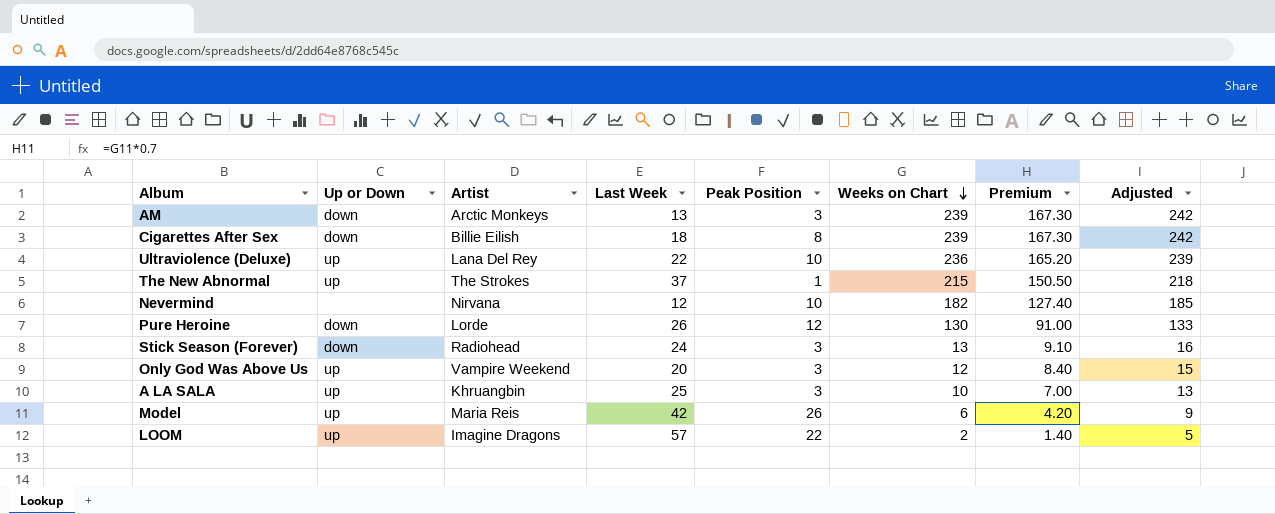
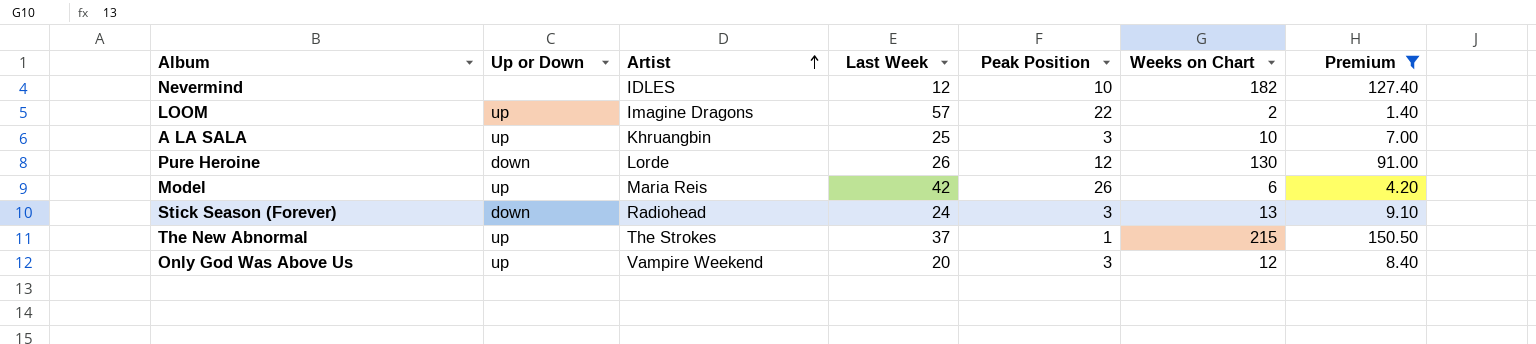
filter: none -> Premium <= 150.50
row order: Weeks on Chart descending -> Artist ascending
column Adjusted | formula: [Weeks on Chart] + 3 -> none
Nevermind | Artist: Nirvana -> IDLES

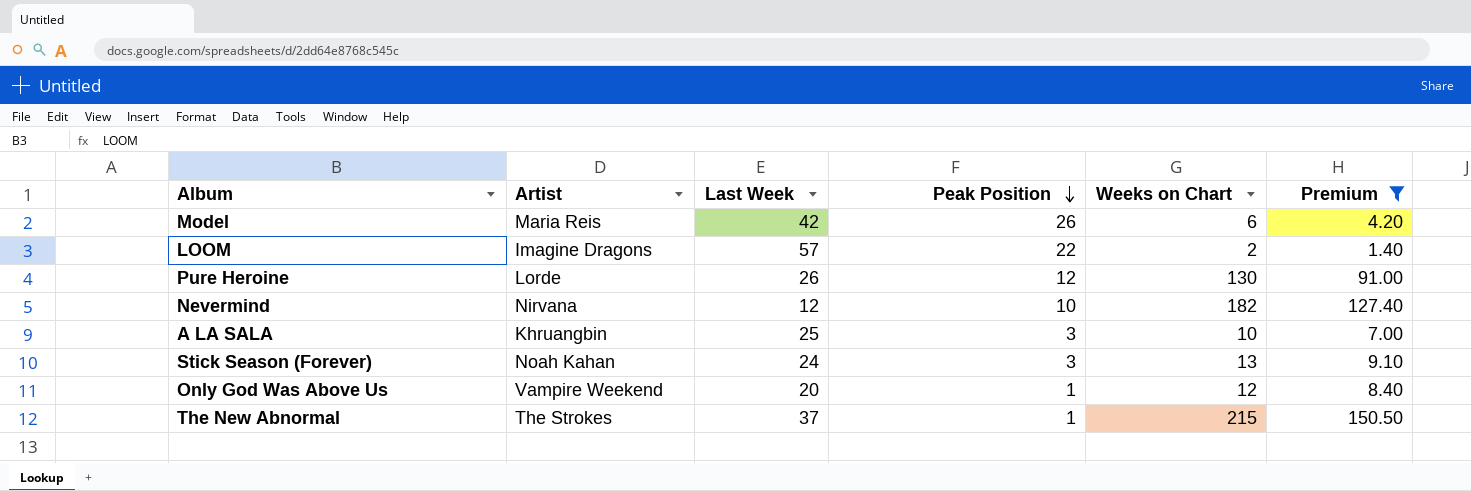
row order: Artist ascending -> Peak Position descending
column Up or Down | position: 2 -> none
Nevermind | Artist: IDLES -> Nirvana
Stick Season (Forever) | Artist: Radiohead -> Noah Kahan
Only God Was Above Us | Peak Position: 3 -> 1

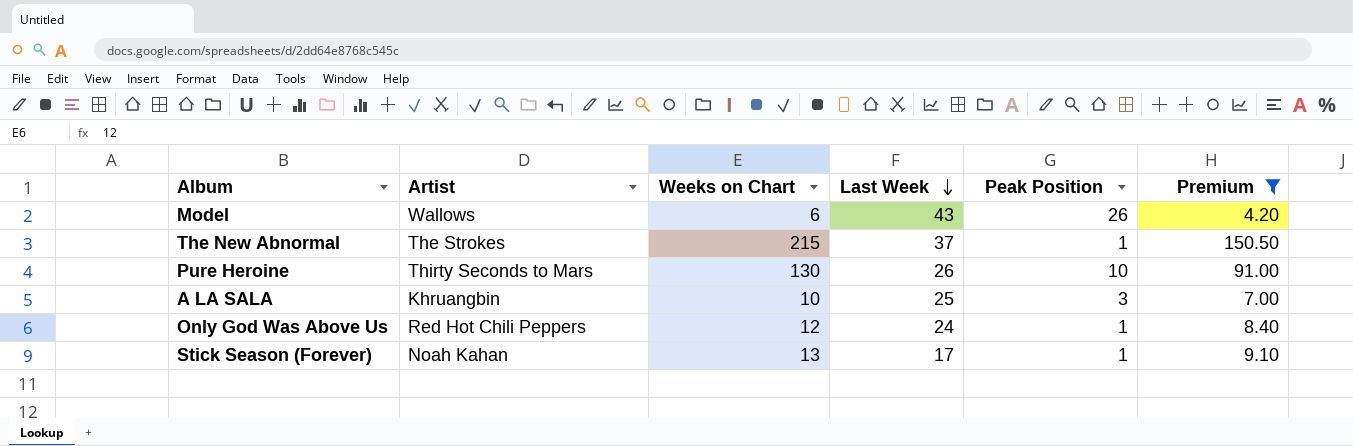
row order: Peak Position descending -> Last Week descending
column Weeks on Chart | position: 5 -> 3
row LOOM: Imagine Dragons | 57 | 22 | 2 | 1.40 -> none
row Nevermind: Nirvana | 12 | 10 | 182 | 127.40 -> none
Model | Artist: Maria Reis -> Wallows
Model | Last Week: 42 -> 43
Pure Heroine | Artist: Lorde -> Thirty Seconds to Mars
Pure Heroine | Peak Position: 12 -> 10
Only God Was Above Us | Artist: Vampire Weekend -> Red Hot Chili Peppers
Only God Was Above Us | Last Week: 20 -> 24
Stick Season (Forever) | Last Week: 24 -> 17
Stick Season (Forever) | Peak Position: 3 -> 1

